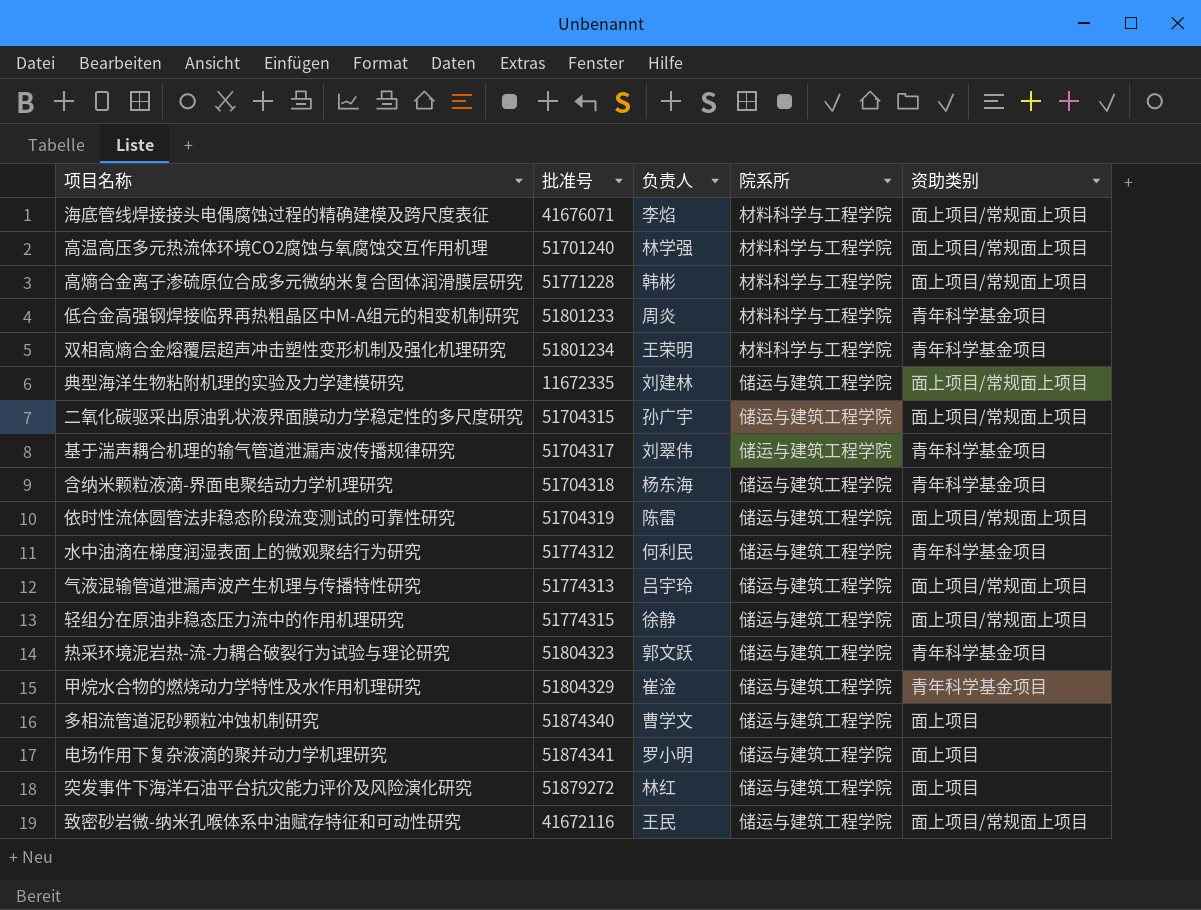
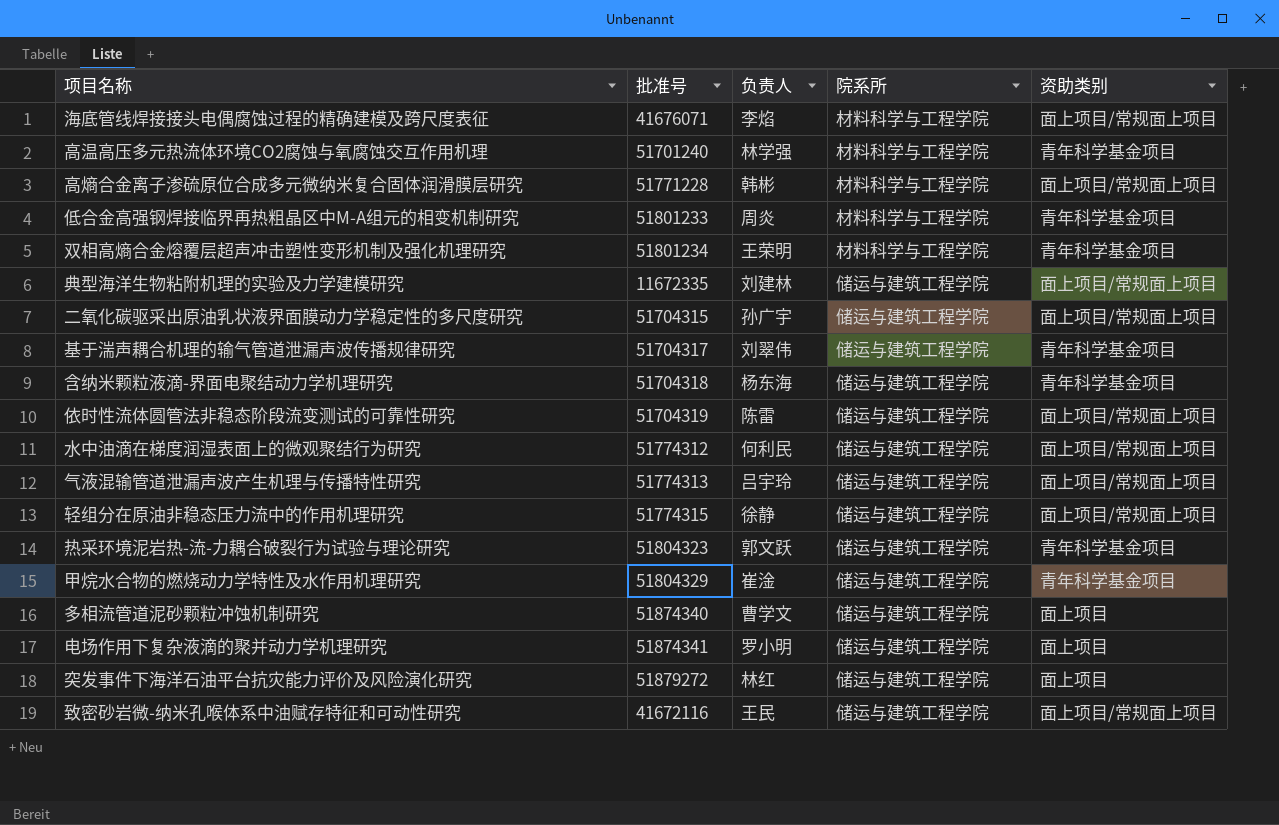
高温高压多元热流体环境CO2腐蚀与氧腐蚀交互作用机理 | 资助类别: 面上项目/常规面上项目 -> 青年科学基金项目
水中油滴在梯度润湿表面上的微观聚结行为研究 | 资助类别: 青年科学基金项目 -> 面上项目/常规面上项目

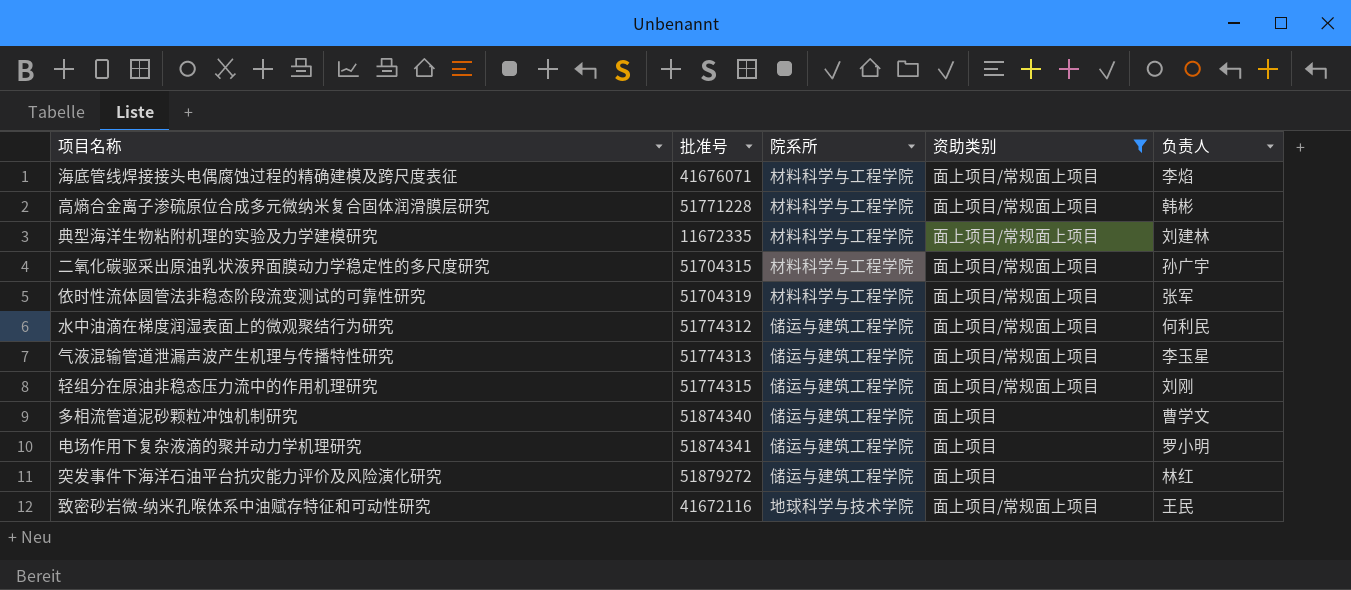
filter: none -> 资助类别 != 青年科学基金项目
column 负责人 | position: 3 -> 5
典型海洋生物粘附机理的实验及力学建模研究 | 院系所: 储运与建筑工程学院 -> 材料科学与工程学院
二氧化碳驱采出原油乳状液界面膜动力学稳定性的多尺度研究 | 院系所: 储运与建筑工程学院 -> 材料科学与工程学院
依时性流体圆管法非稳态阶段流变测试的可靠性研究 | 院系所: 储运与建筑工程学院 -> 材料科学与工程学院
依时性流体圆管法非稳态阶段流变测试的可靠性研究 | 负责人: 陈雷 -> 张军
气液混输管道泄漏声波产生机理与传播特性研究 | 负责人: 吕宇玲 -> 李玉星
轻组分在原油非稳态压力流中的作用机理研究 | 负责人: 徐静 -> 刘刚
致密砂岩微-纳米孔喉体系中油赋存特征和可动性研究 | 院系所: 储运与建筑工程学院 -> 地球科学与技术学院

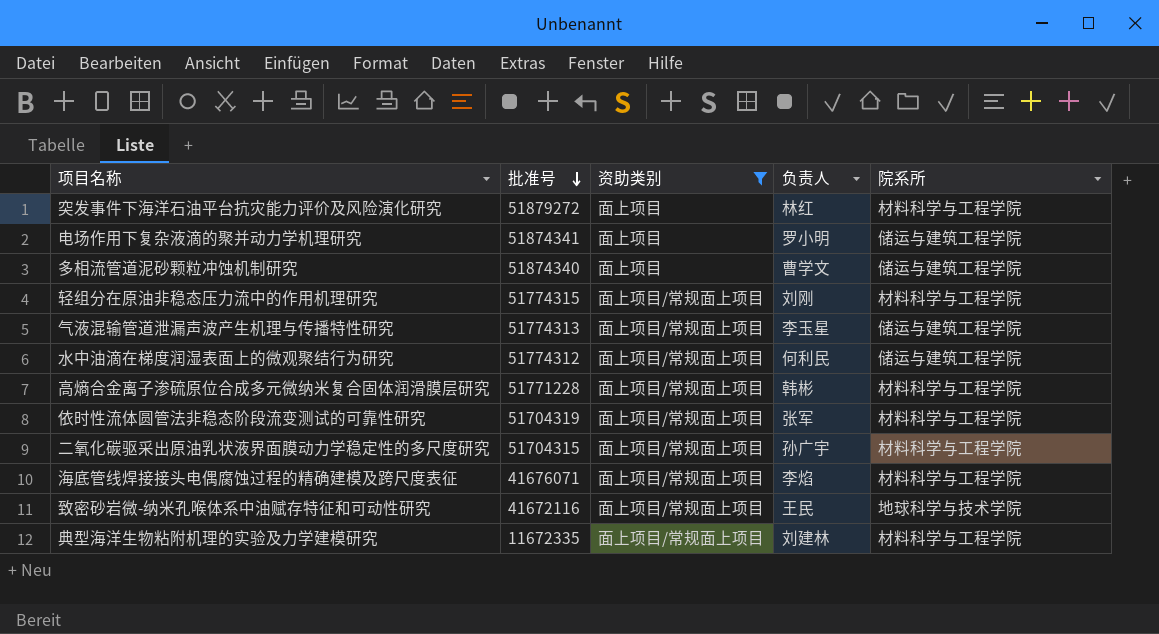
row order: none -> 批准号 descending
column 院系所 | position: 3 -> 5
突发事件下海洋石油平台抗灾能力评价及风险演化研究 | 院系所: 储运与建筑工程学院 -> 材料科学与工程学院
轻组分在原油非稳态压力流中的作用机理研究 | 院系所: 储运与建筑工程学院 -> 材料科学与工程学院

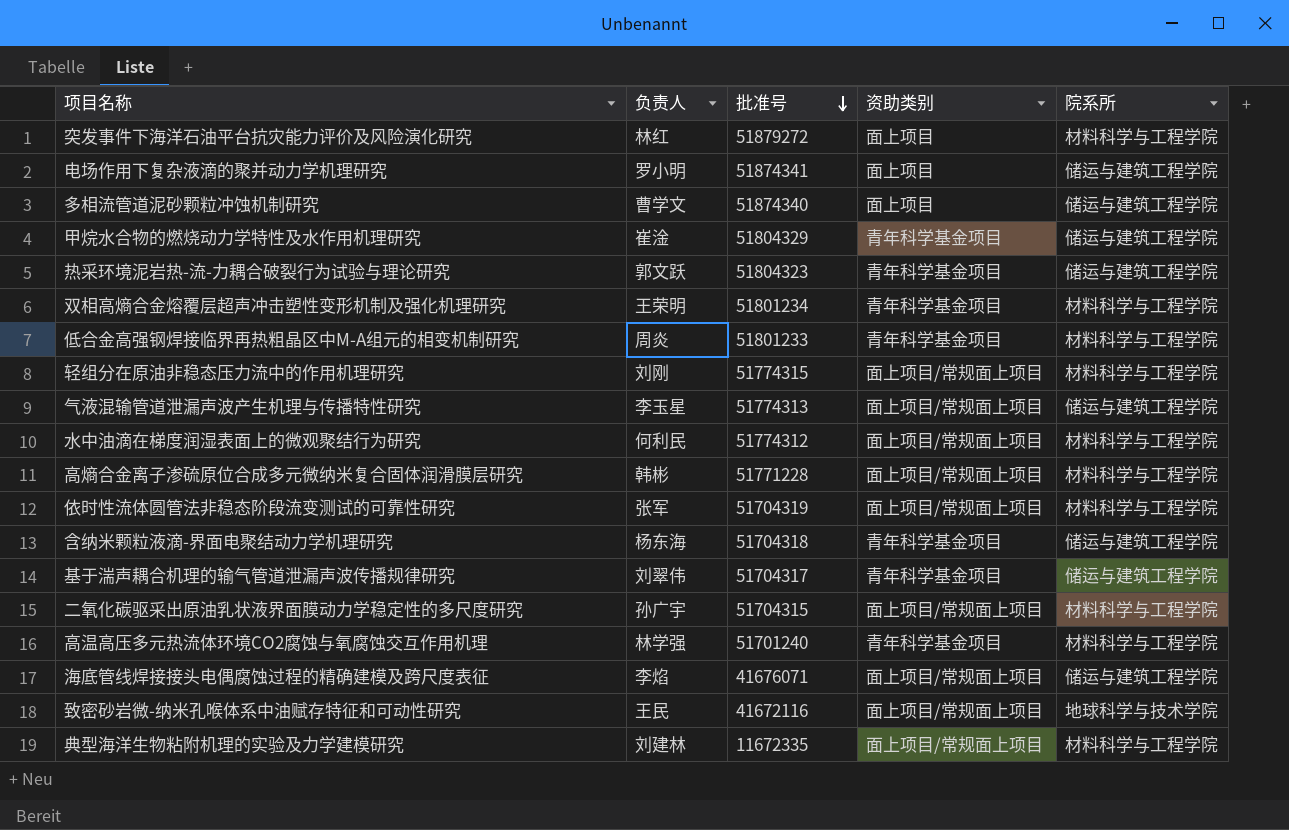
filter: 资助类别 != 青年科学基金项目 -> none
column 负责人 | position: 4 -> 2
水中油滴在梯度润湿表面上的微观聚结行为研究 | 院系所: 储运与建筑工程学院 -> 材料科学与工程学院
海底管线焊接接头电偶腐蚀过程的精确建模及跨尺度表征 | 院系所: 材料科学与工程学院 -> 储运与建筑工程学院

